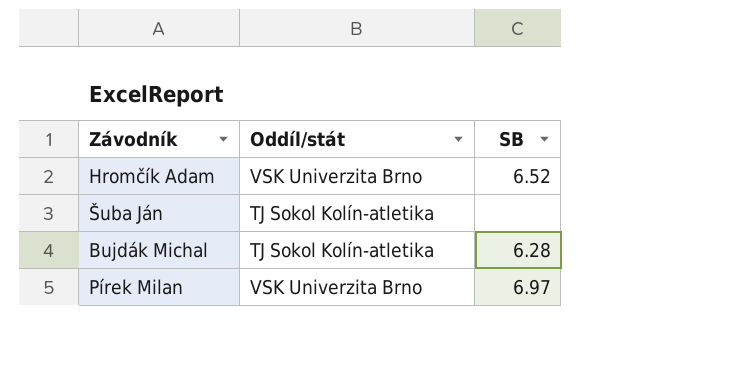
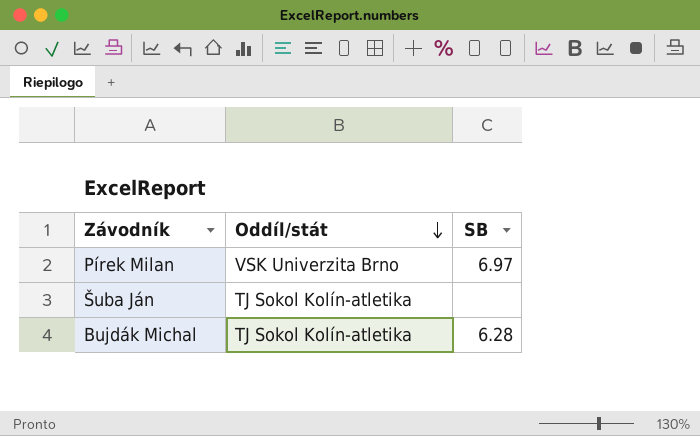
row order: none -> Oddíl/stát descending
row Hromčík Adam: VSK Univerzita Brno | 6.52 -> none

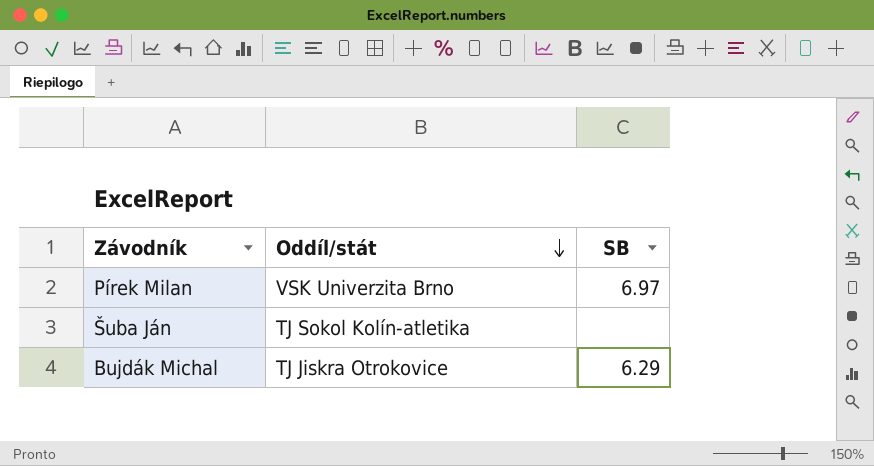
Bujdák Michal | Oddíl/stát: TJ Sokol Kolín-atletika -> TJ Jiskra Otrokovice
Bujdák Michal | SB: 6.28 -> 6.29

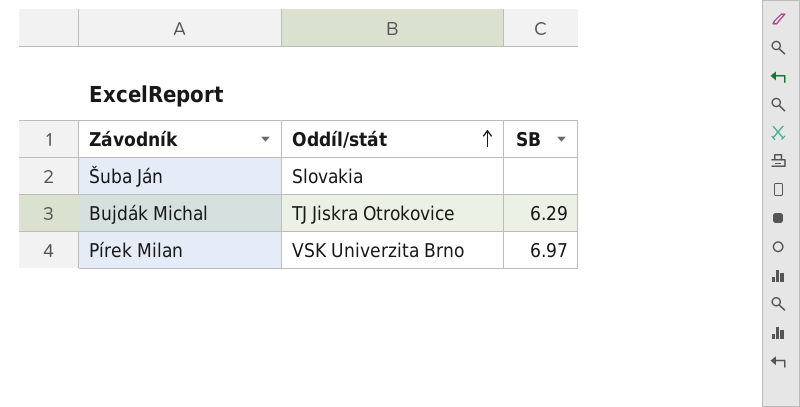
row order: Oddíl/stát descending -> Oddíl/stát ascending
Šuba Ján | Oddíl/stát: TJ Sokol Kolín-atletika -> Slovakia

